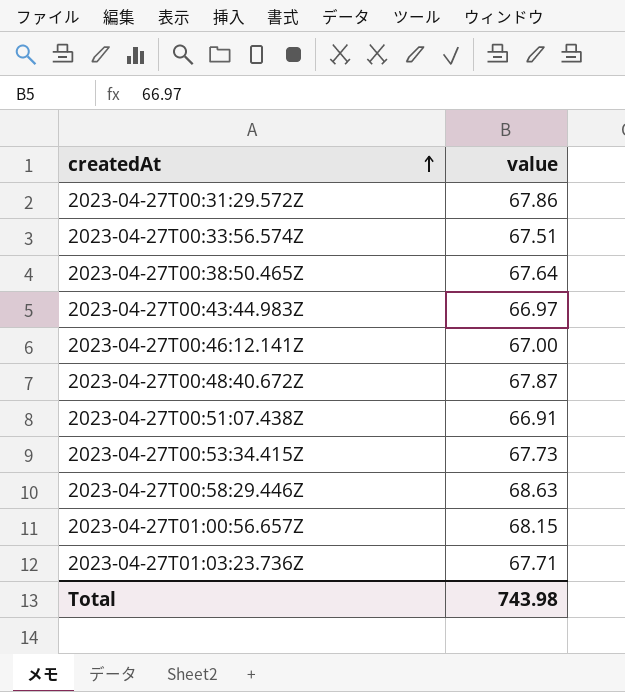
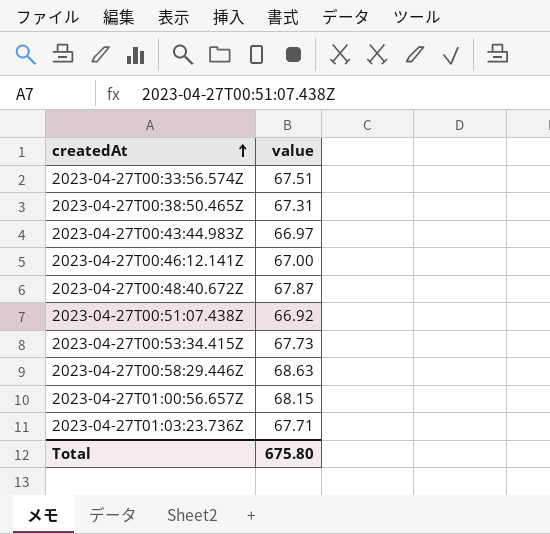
row 2023-04-27T00:31:29.572Z: 67.86 -> none
2023-04-27T00:38:50.465Z | value: 67.64 -> 67.31
2023-04-27T00:51:07.438Z | value: 66.91 -> 66.92
Total | value: 743.98 -> 675.80

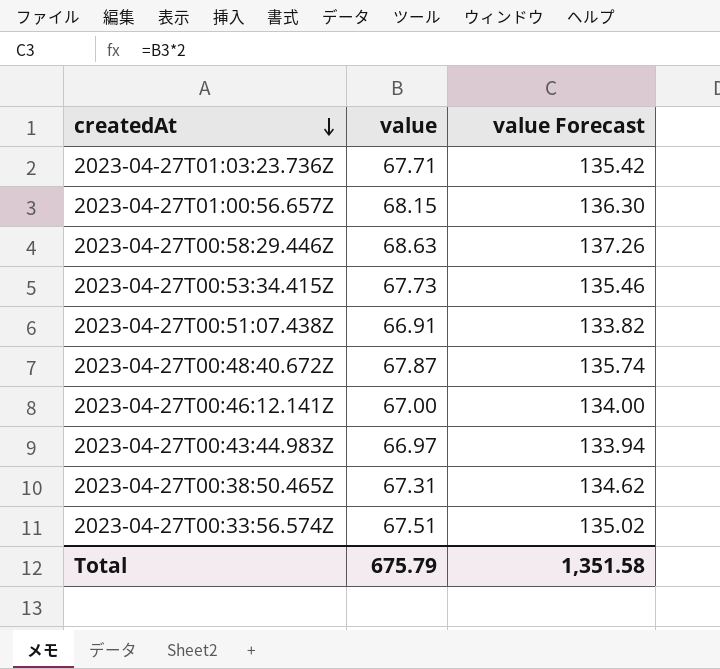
row order: createdAt ascending -> createdAt descending
column value Forecast | formula: none -> [value] * 2
2023-04-27T00:51:07.438Z | value: 66.92 -> 66.91
Total | value: 675.80 -> 675.79

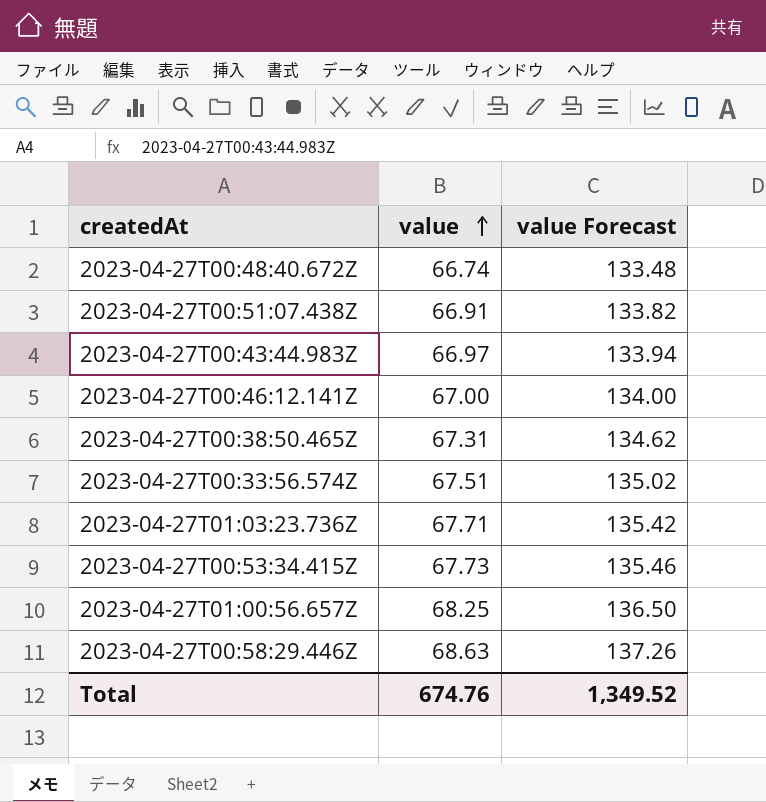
row order: createdAt descending -> value ascending
2023-04-27T00:48:40.672Z | value: 67.87 -> 66.74
2023-04-27T00:48:40.672Z | value Forecast: 135.74 -> 133.48
2023-04-27T01:00:56.657Z | value: 68.15 -> 68.25
2023-04-27T01:00:56.657Z | value Forecast: 136.30 -> 136.50
Total | value: 675.79 -> 674.76
Total | value Forecast: 1,351.58 -> 1,349.52

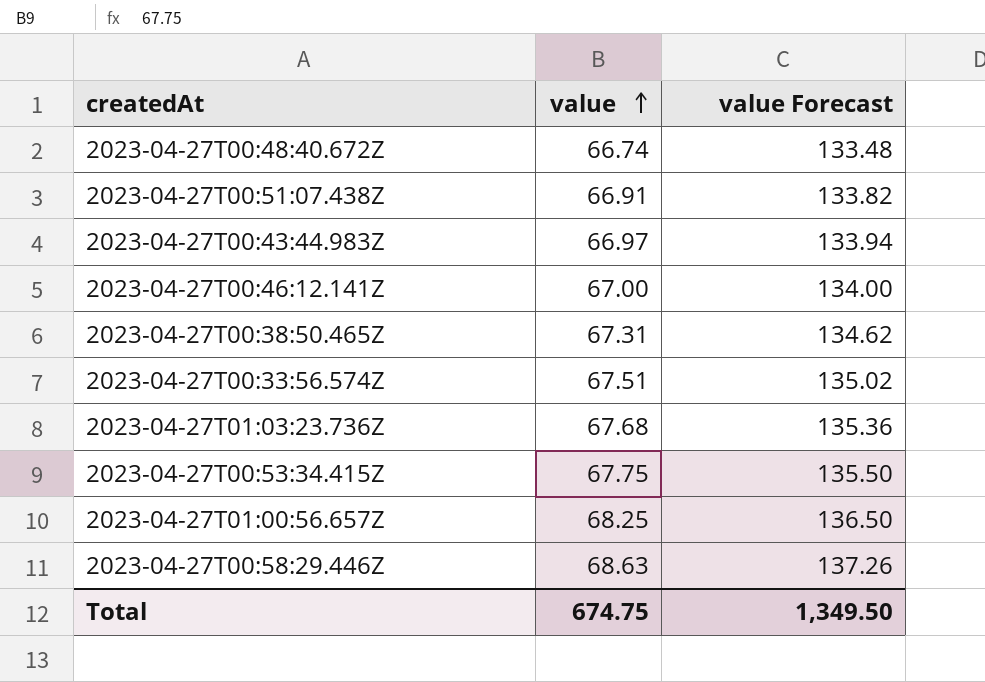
2023-04-27T01:03:23.736Z | value: 67.71 -> 67.68
2023-04-27T01:03:23.736Z | value Forecast: 135.42 -> 135.36
2023-04-27T00:53:34.415Z | value: 67.73 -> 67.75
2023-04-27T00:53:34.415Z | value Forecast: 135.46 -> 135.50
Total | value: 674.76 -> 674.75
Total | value Forecast: 1,349.52 -> 1,349.50

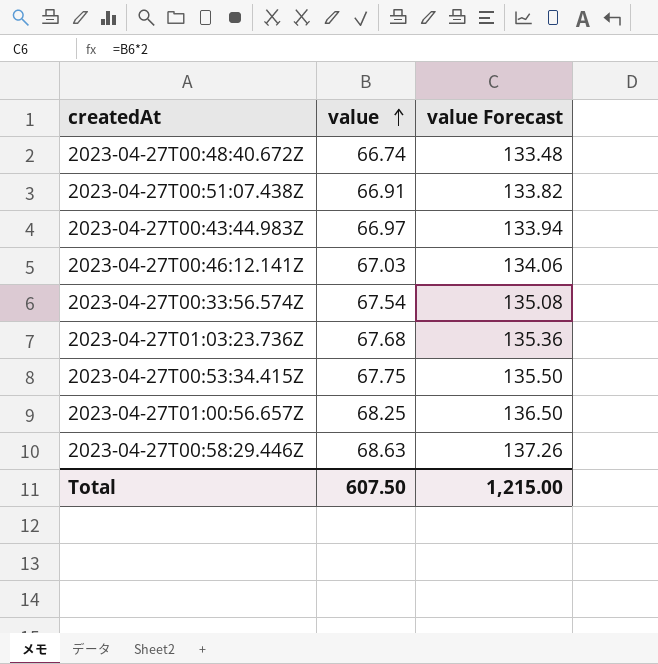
row 2023-04-27T00:38:50.465Z: 67.31 | 134.62 -> none
2023-04-27T00:46:12.141Z | value: 67.00 -> 67.03
2023-04-27T00:46:12.141Z | value Forecast: 134.00 -> 134.06
2023-04-27T00:33:56.574Z | value: 67.51 -> 67.54
2023-04-27T00:33:56.574Z | value Forecast: 135.02 -> 135.08
Total | value: 674.75 -> 607.50
Total | value Forecast: 1,349.50 -> 1,215.00

